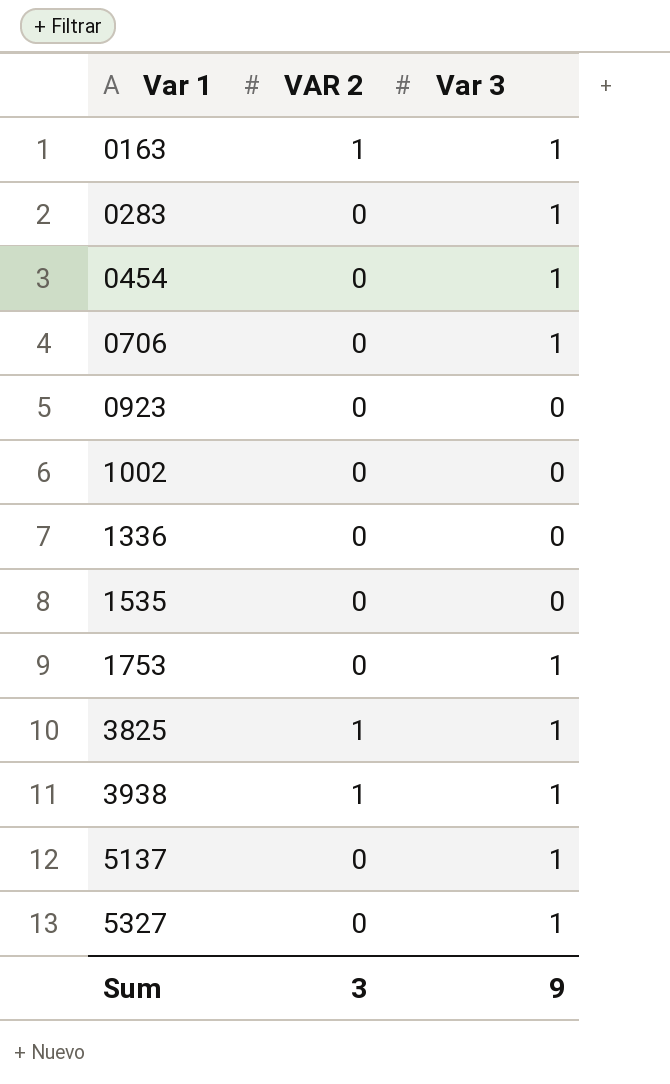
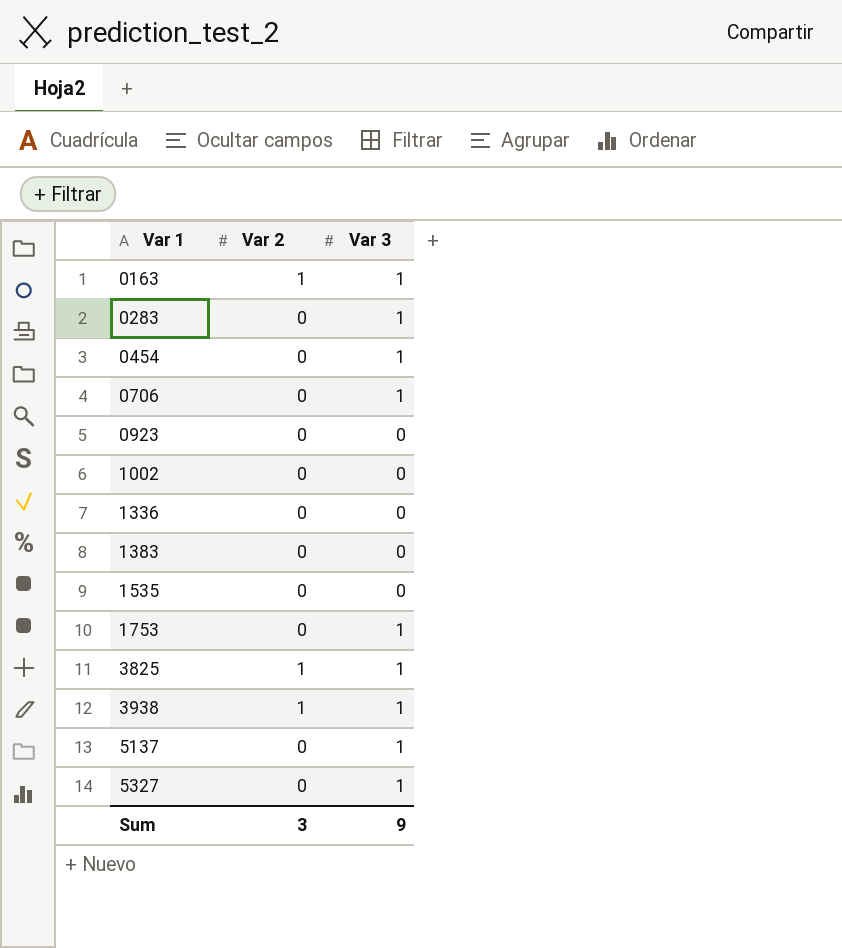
column name: VAR 2 -> Var 2
row 1383: none -> 0 | 0

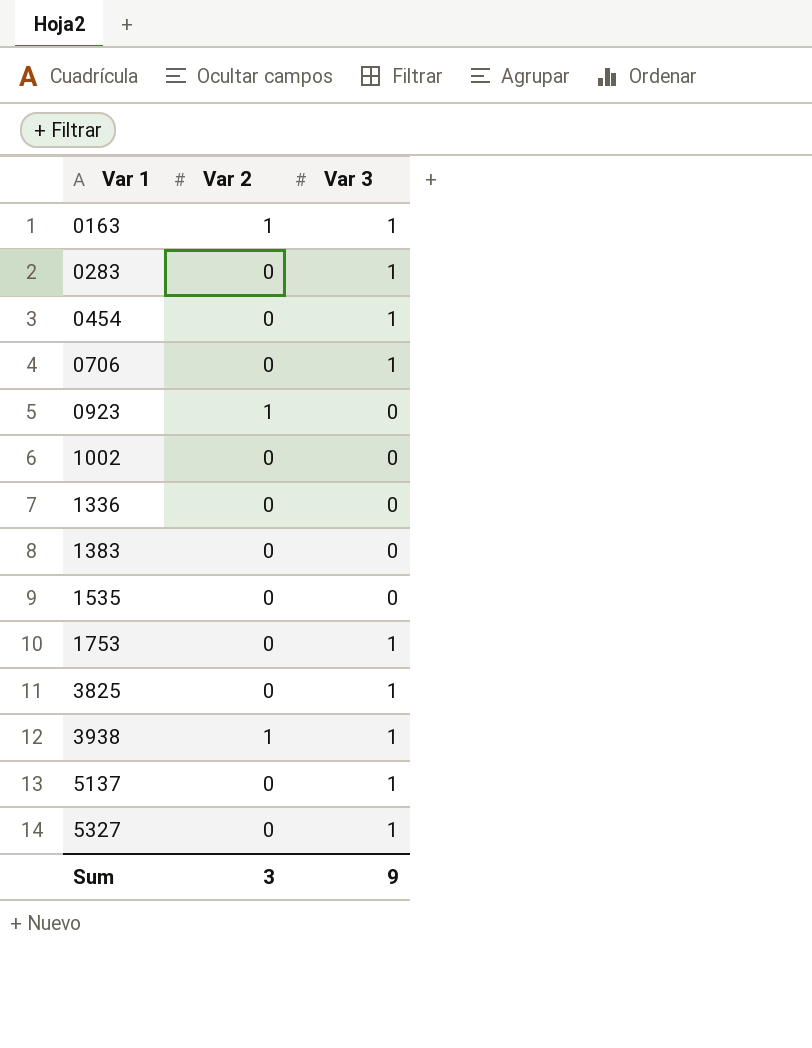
0923 | Var 2: 0 -> 1
3825 | Var 2: 1 -> 0

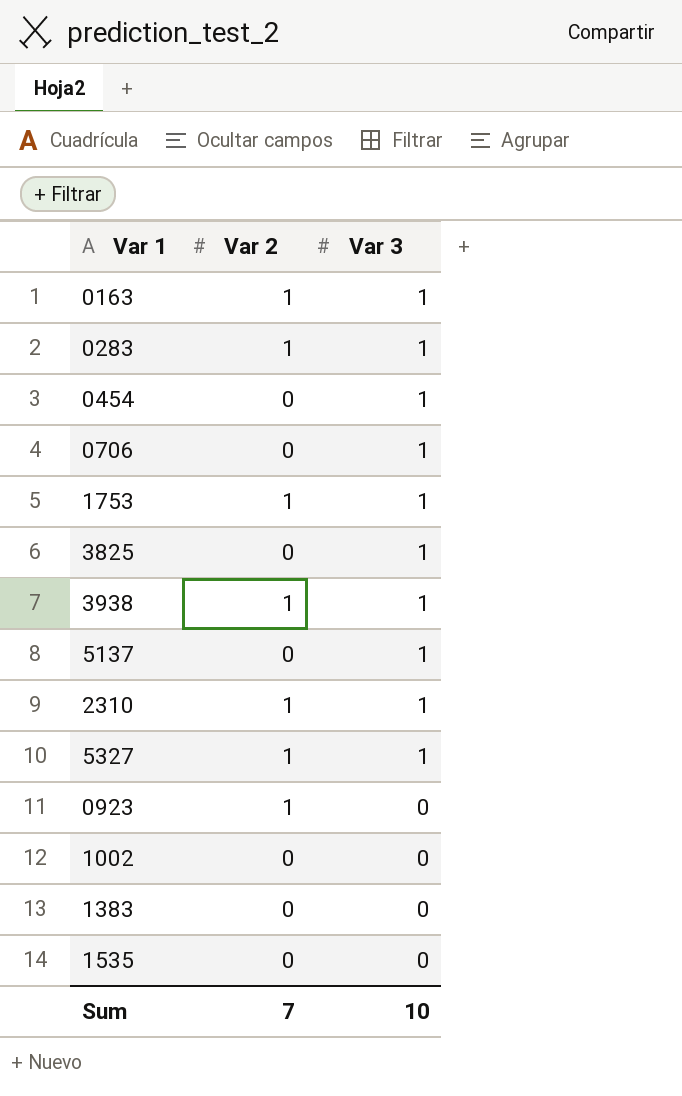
row order: Var 1 ascending -> Var 3 descending
row 1336: 0 | 0 -> none
0283 | Var 2: 0 -> 1
1753 | Var 2: 0 -> 1
row 2310: none -> 1 | 1
5327 | Var 2: 0 -> 1
Sum | Var 2: 3 -> 7
Sum | Var 3: 9 -> 10

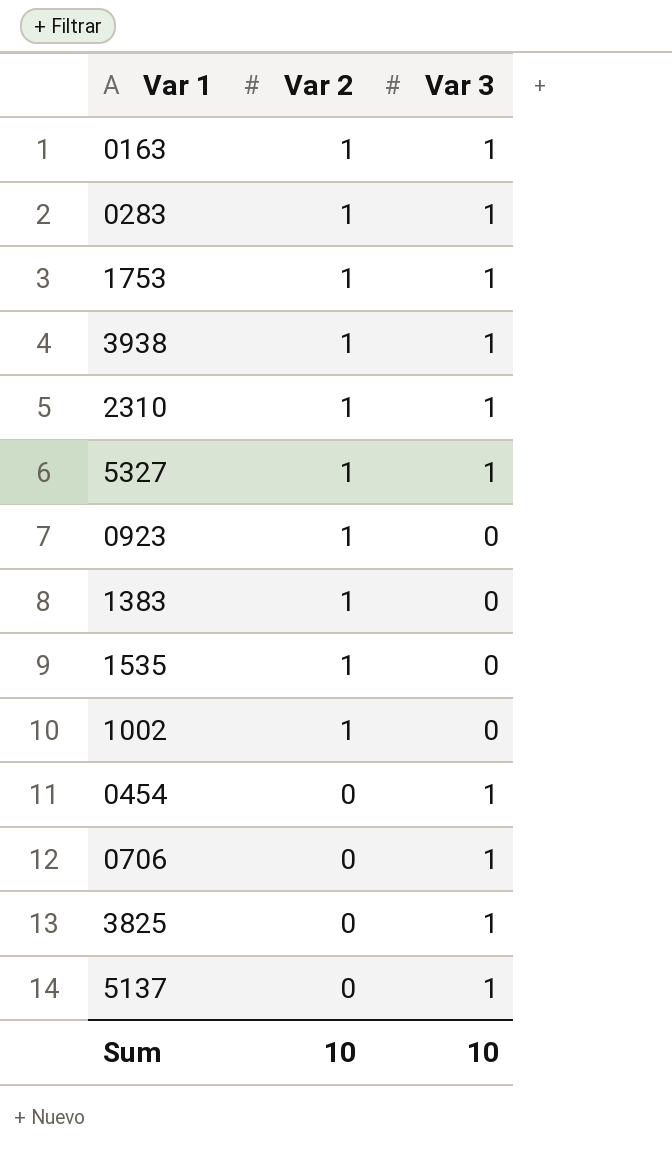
row order: Var 3 descending -> Var 2 descending
1383 | Var 2: 0 -> 1
1535 | Var 2: 0 -> 1
1002 | Var 2: 0 -> 1
Sum | Var 2: 7 -> 10

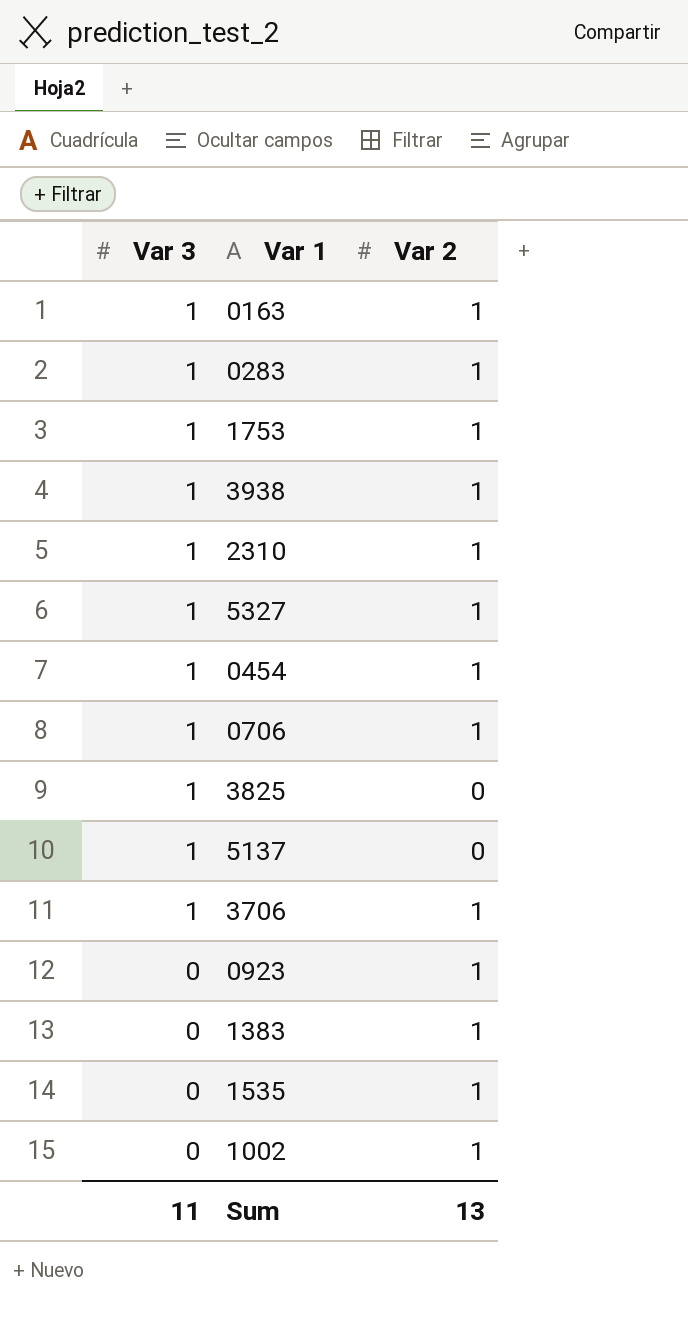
row order: Var 2 descending -> Var 3 descending
column Var 3 | position: 3 -> 1
0454 | Var 2: 0 -> 1
0706 | Var 2: 0 -> 1
row 3706: none -> 1 | 1
Sum | Var 3: 10 -> 11
Sum | Var 2: 10 -> 13

